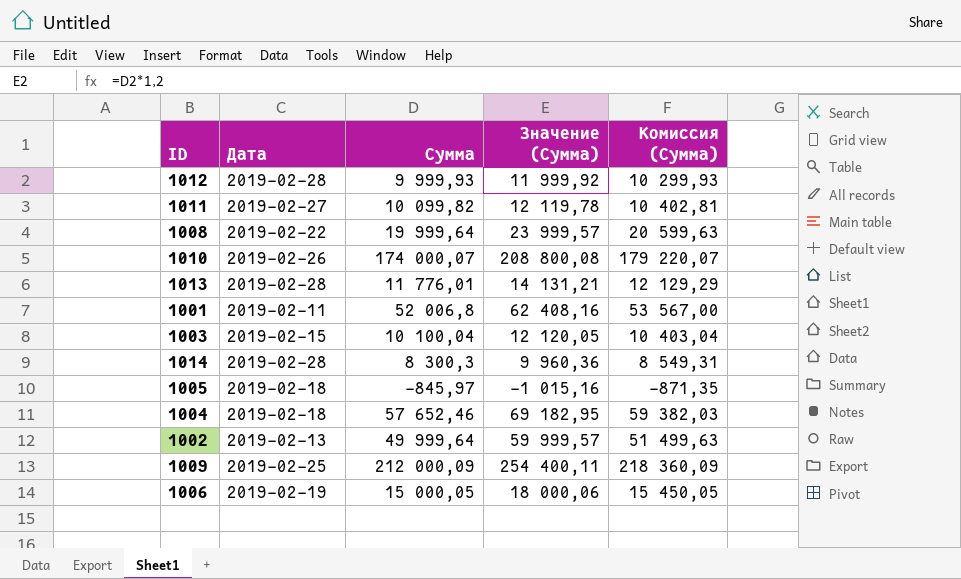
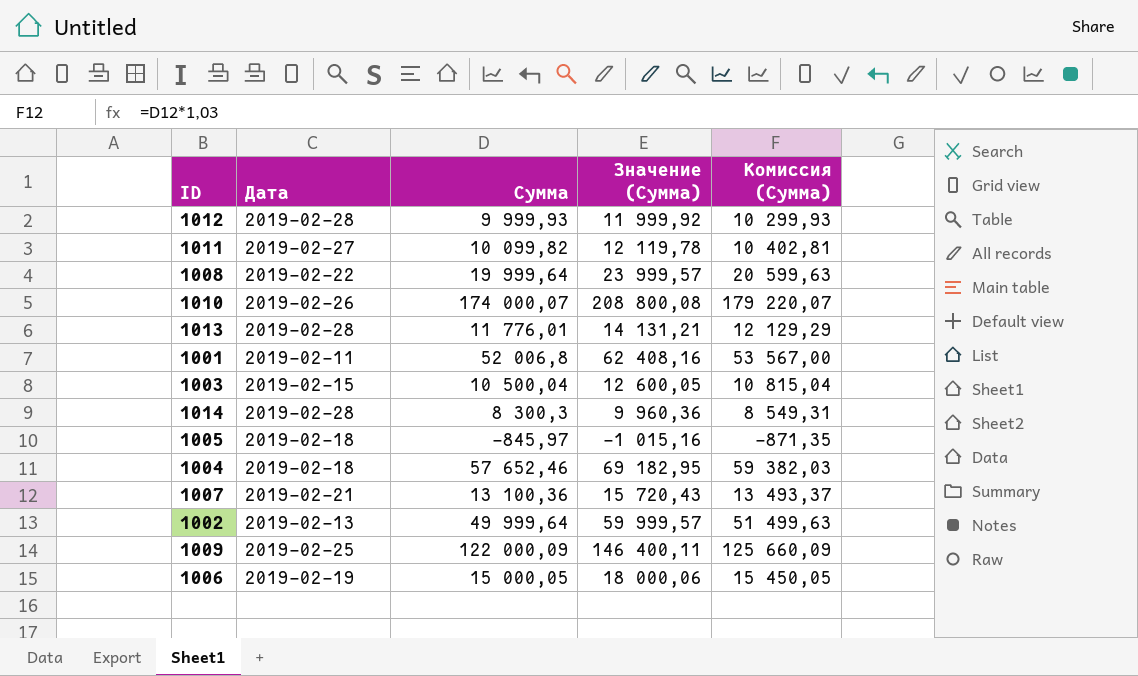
1003 | Сумма: 10 100,04 -> 10 500,04
1003 | Значение (Сумма): 12 120,05 -> 12 600,05
1003 | Комиссия (Сумма): 10 403,04 -> 10 815,04
row 1007: none -> 2019-02-21 | 13 100,36 | 15 720,43 | 13 493,37
1009 | Сумма: 212 000,09 -> 122 000,09
1009 | Значение (Сумма): 254 400,11 -> 146 400,11
1009 | Комиссия (Сумма): 218 360,09 -> 125 660,09

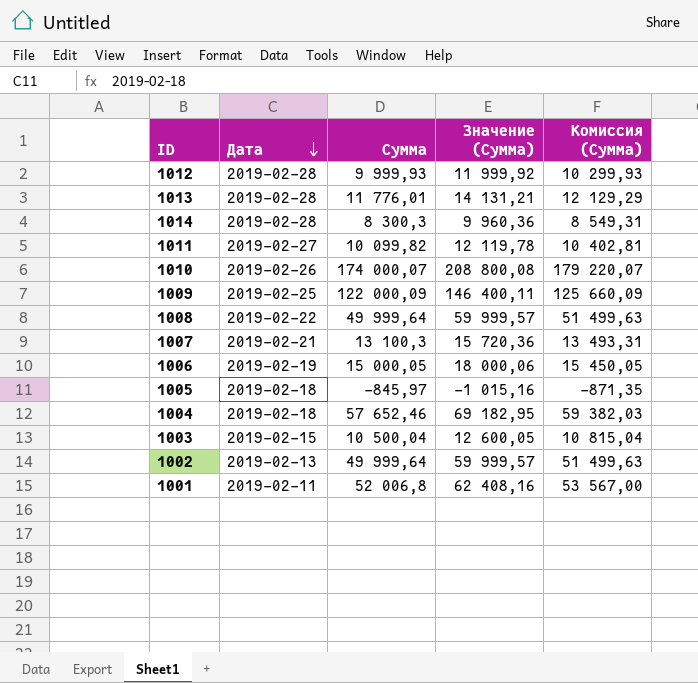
row order: none -> Дата descending
1008 | Сумма: 19 999,64 -> 49 999,64
1008 | Значение (Сумма): 23 999,57 -> 59 999,57
1008 | Комиссия (Сумма): 20 599,63 -> 51 499,63
1007 | Сумма: 13 100,36 -> 13 100,3
1007 | Значение (Сумма): 15 720,43 -> 15 720,36
1007 | Комиссия (Сумма): 13 493,37 -> 13 493,31

